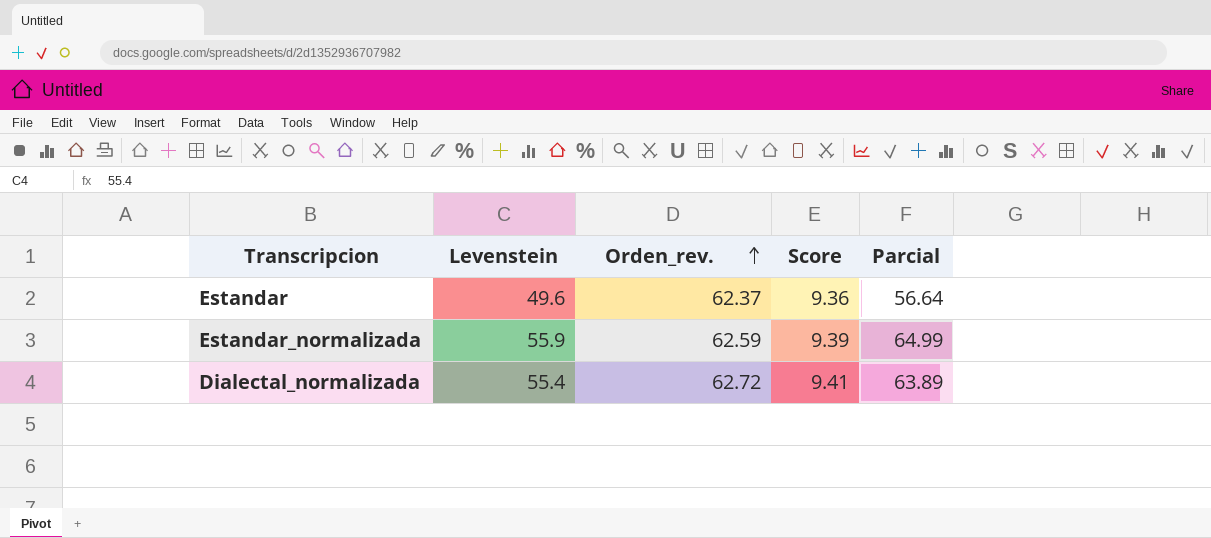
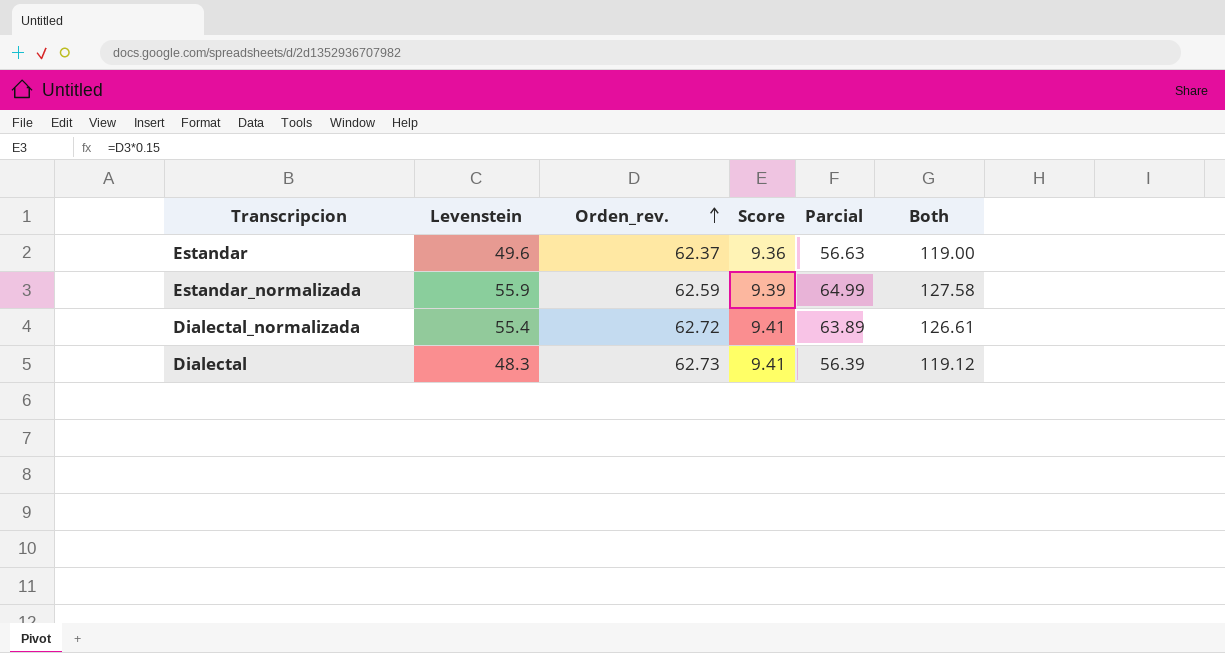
column Both | formula: none -> [Orden_rev.] + [Parcial]
Estandar | Parcial: 56.64 -> 56.63
row Dialectal: none -> 48.3 | 62.73 | 9.41 | 56.39 | 119.12

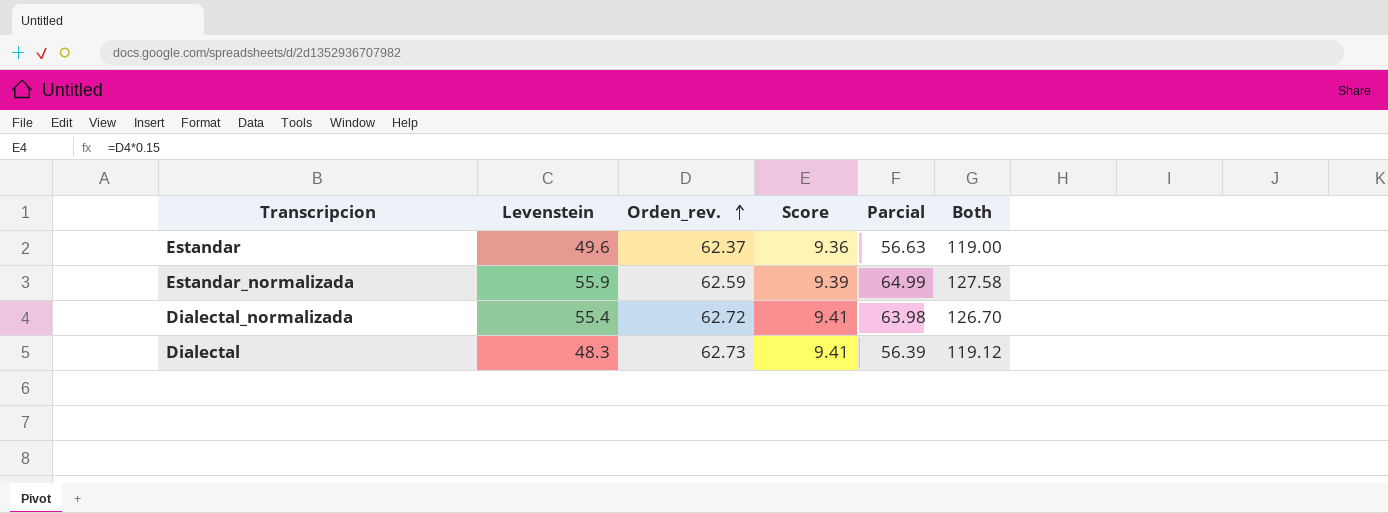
Dialectal_normalizada | Parcial: 63.89 -> 63.98
Dialectal_normalizada | Both: 126.61 -> 126.70

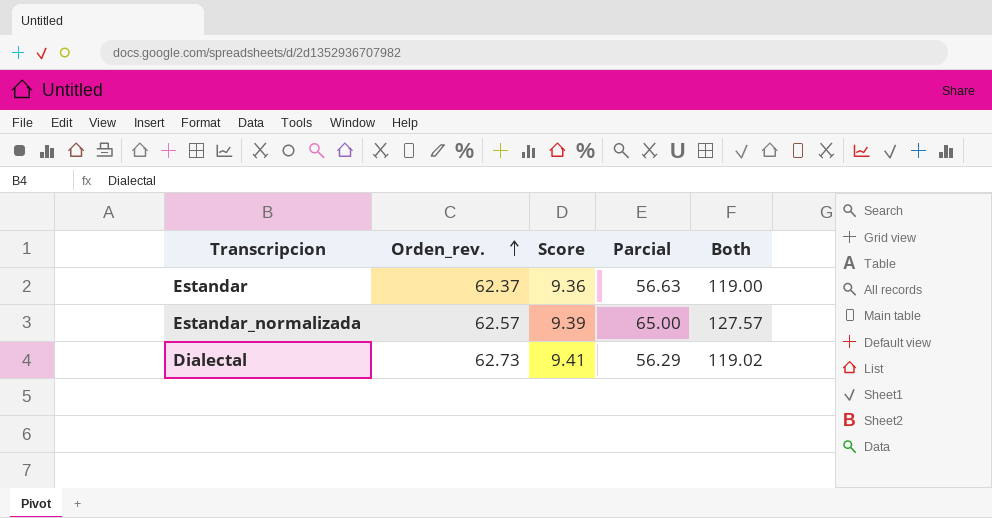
column Levenstein | position: 2 -> none
row Dialectal_normalizada: 55.4 | 62.72 | 9.41 | 63.98 | 126.70 -> none
Estandar_normalizada | Orden_rev.: 62.59 -> 62.57
Estandar_normalizada | Parcial: 64.99 -> 65.00
Estandar_normalizada | Both: 127.58 -> 127.57
Dialectal | Parcial: 56.39 -> 56.29
Dialectal | Both: 119.12 -> 119.02

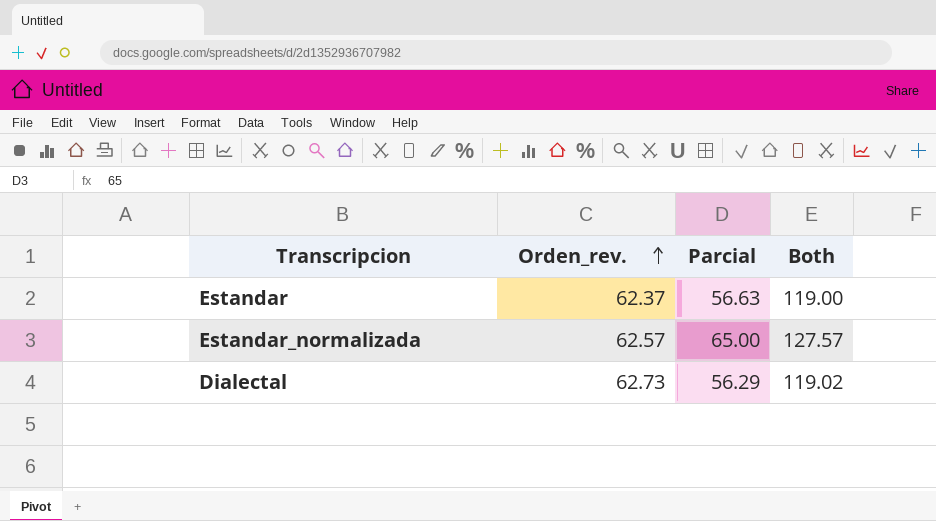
column Score | formula: [Orden_rev.] * 0.15 -> none

